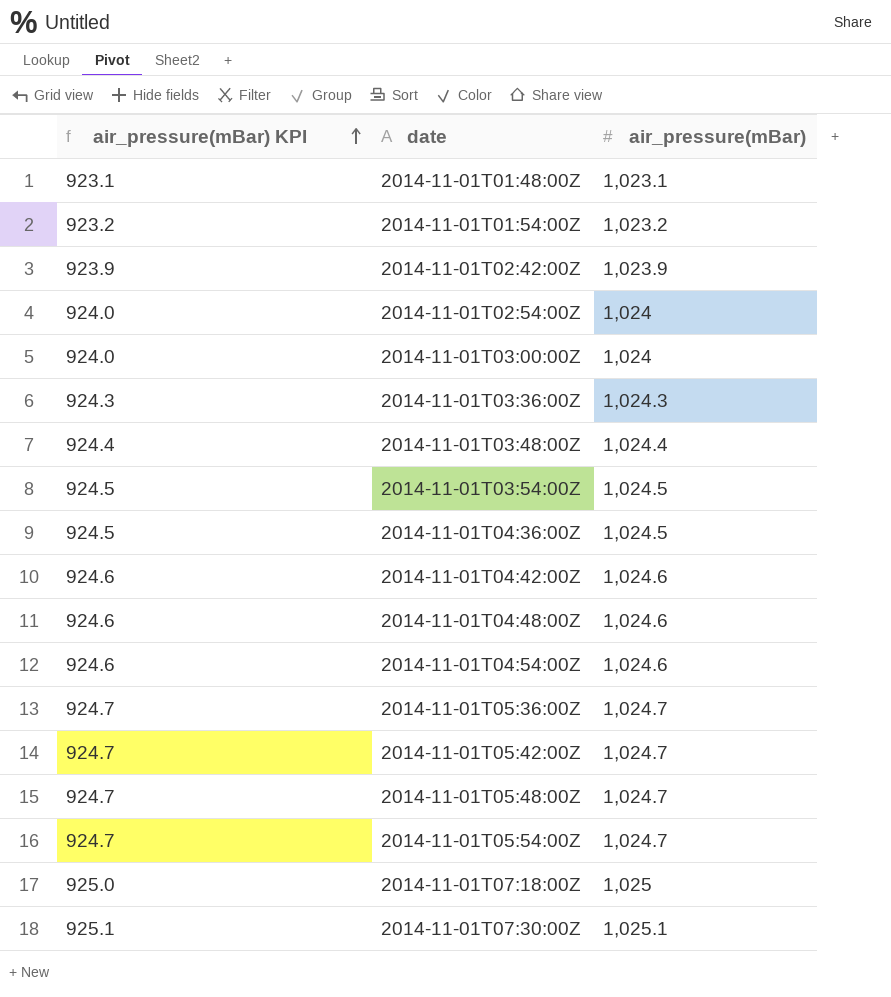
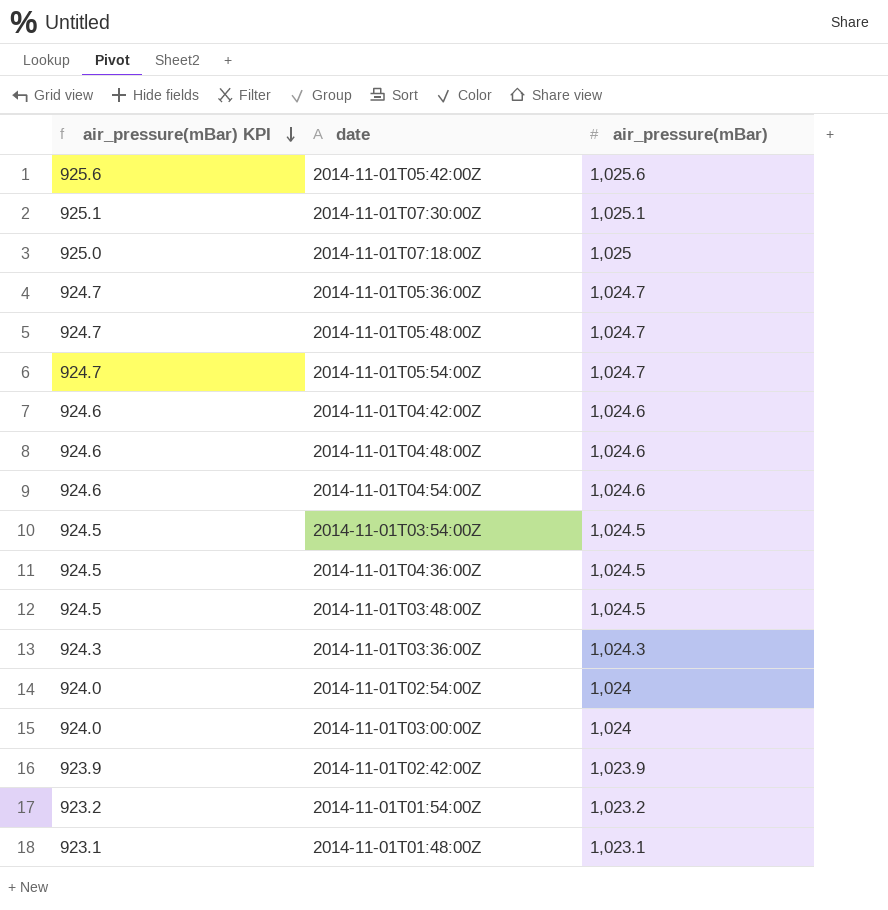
row order: air_pressure(mBar) KPI ascending -> air_pressure(mBar) KPI descending
2014-11-01T05:42:00Z | air_pressure(mBar) KPI: 924.7 -> 925.6
2014-11-01T05:42:00Z | air_pressure(mBar): 1,024.7 -> 1,025.6
2014-11-01T03:48:00Z | air_pressure(mBar) KPI: 924.4 -> 924.5
2014-11-01T03:48:00Z | air_pressure(mBar): 1,024.4 -> 1,024.5

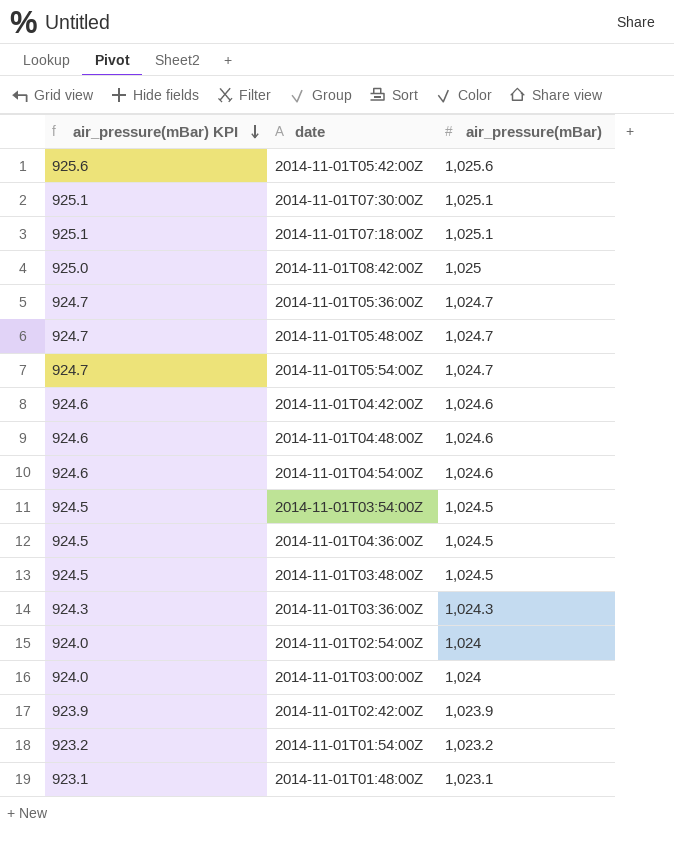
2014-11-01T07:18:00Z | air_pressure(mBar) KPI: 925.0 -> 925.1
2014-11-01T07:18:00Z | air_pressure(mBar): 1,025 -> 1,025.1
row 2014-11-01T08:42:00Z: none -> 925.0 | 1,025

